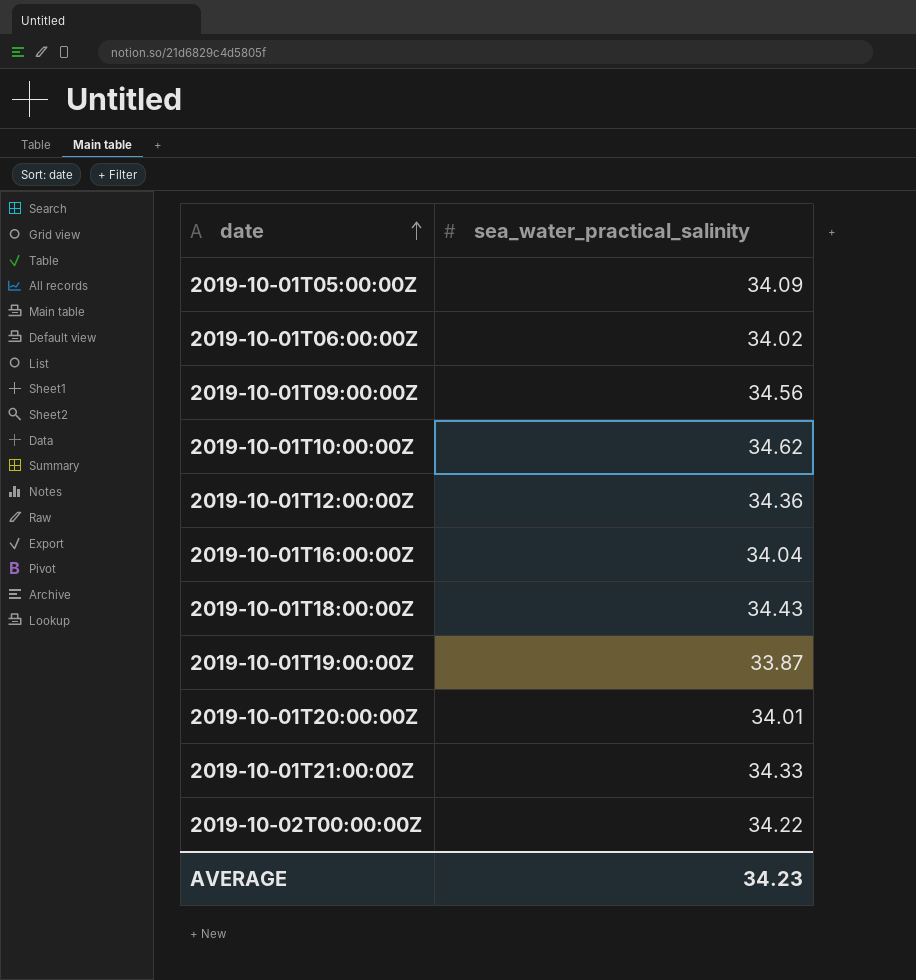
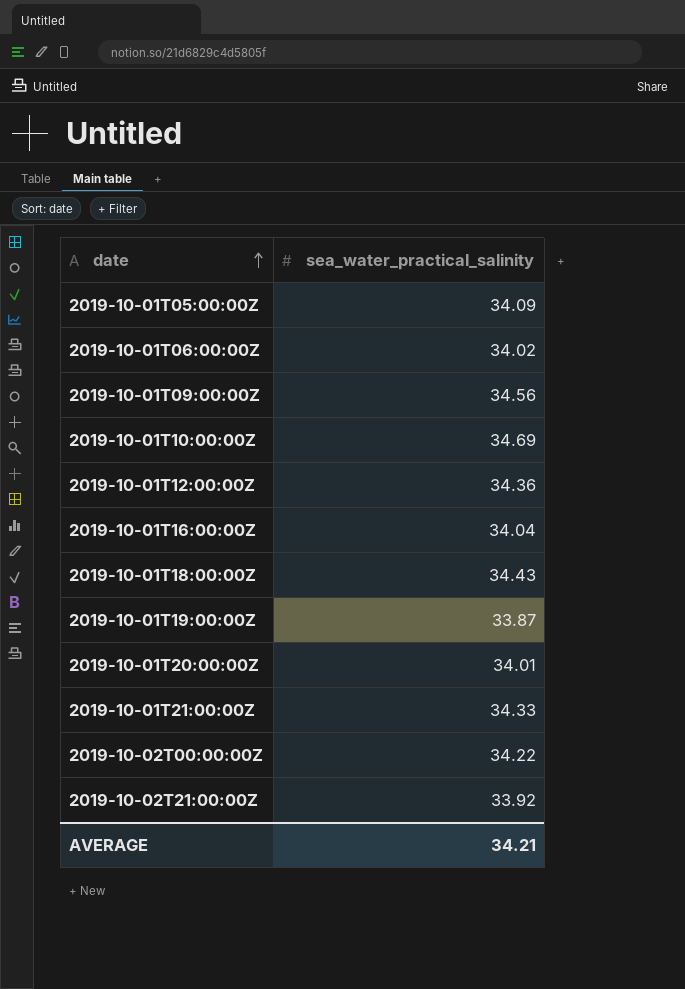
2019-10-01T10:00:00Z | sea_water_practical_salinity: 34.62 -> 34.69
row 2019-10-02T21:00:00Z: none -> 33.92
AVERAGE | sea_water_practical_salinity: 34.23 -> 34.21

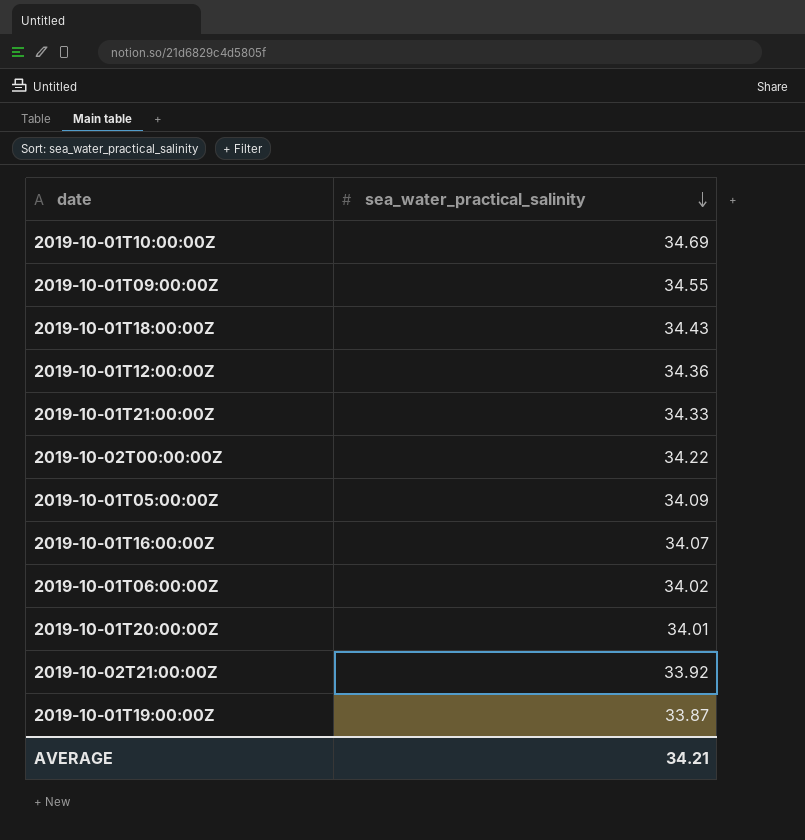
row order: date ascending -> sea_water_practical_salinity descending
2019-10-01T09:00:00Z | sea_water_practical_salinity: 34.56 -> 34.55
2019-10-01T16:00:00Z | sea_water_practical_salinity: 34.04 -> 34.07

